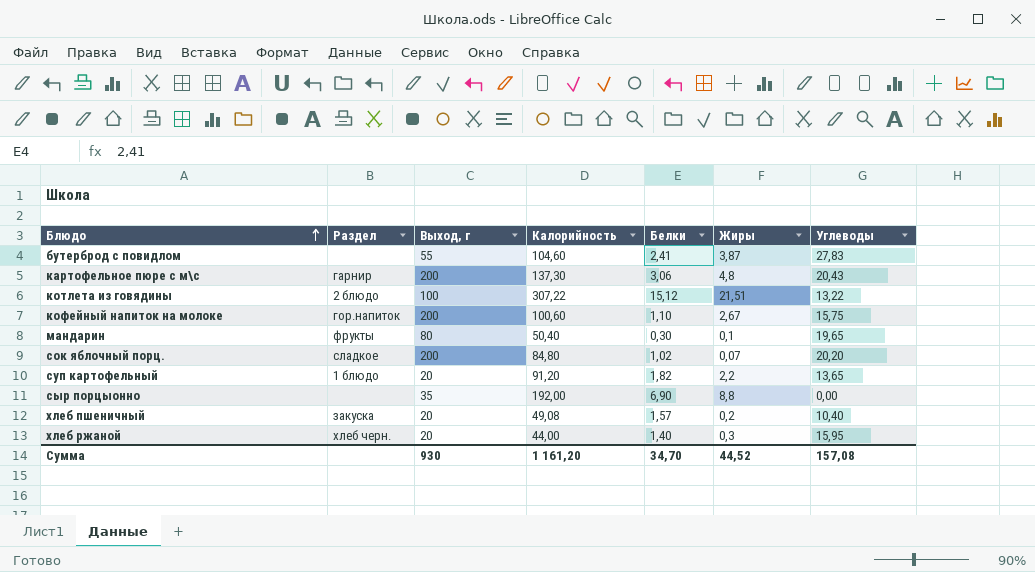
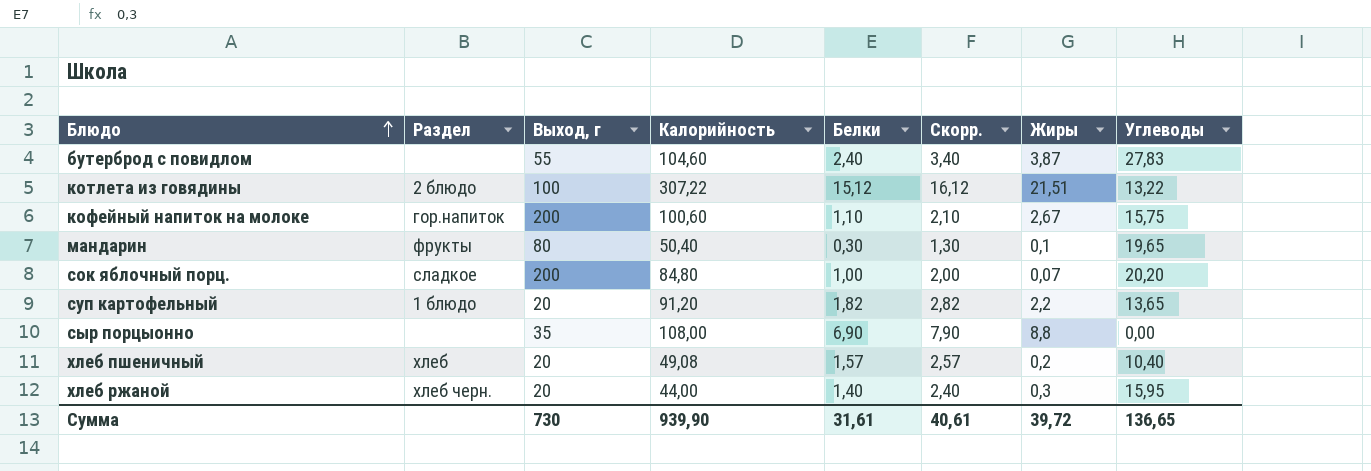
column Скорр. | formula: none -> [Белки] + 1
row картофельное пюре с м\с: гарнир | 200 | 137,30 | 3,06 | 4,8 | 20,43 -> none
бутерброд с повидлом | Белки: 2,41 -> 2,40
сок яблочный порц. | Белки: 1,02 -> 1,00
сыр порцыонно | Калорийность: 192,00 -> 108,00
хлеб пшеничный | Раздел: закуска -> хлеб
Сумма | Выход, г: 930 -> 730
Сумма | Калорийность: 1 161,20 -> 939,90
Сумма | Белки: 34,70 -> 31,61
Сумма | Жиры: 44,52 -> 39,72
Сумма | Углеводы: 157,08 -> 136,65

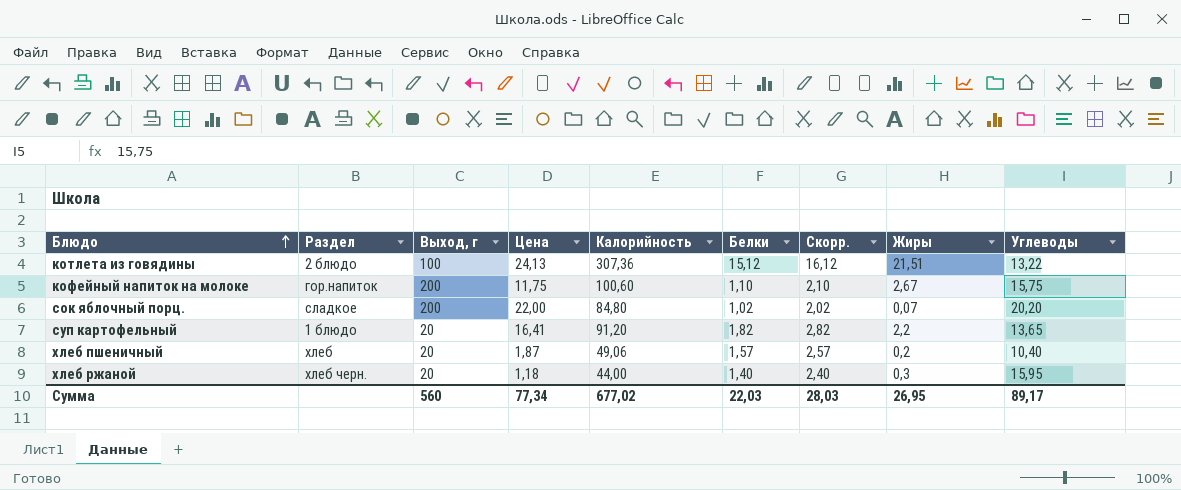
column Цена | position: none -> 4
row бутерброд с повидлом: none | 55 | 104,60 | 2,40 | 3,40 | 3,87 | 27,83 -> none
row мандарин: фрукты | 80 | 50,40 | 0,30 | 1,30 | 0,1 | 19,65 -> none
row сыр порцыонно: none | 35 | 108,00 | 6,90 | 7,90 | 8,8 | 0,00 -> none
котлета из говядины | Калорийность: 307,22 -> 307,36
сок яблочный порц. | Белки: 1,00 -> 1,02
сок яблочный порц. | Скорр.: 2,00 -> 2,02
хлеб пшеничный | Калорийность: 49,08 -> 49,06
Сумма | Выход, г: 730 -> 560
Сумма | Калорийность: 939,90 -> 677,02
Сумма | Белки: 31,61 -> 22,03
Сумма | Скорр.: 40,61 -> 28,03
Сумма | Жиры: 39,72 -> 26,95
Сумма | Углеводы: 136,65 -> 89,17

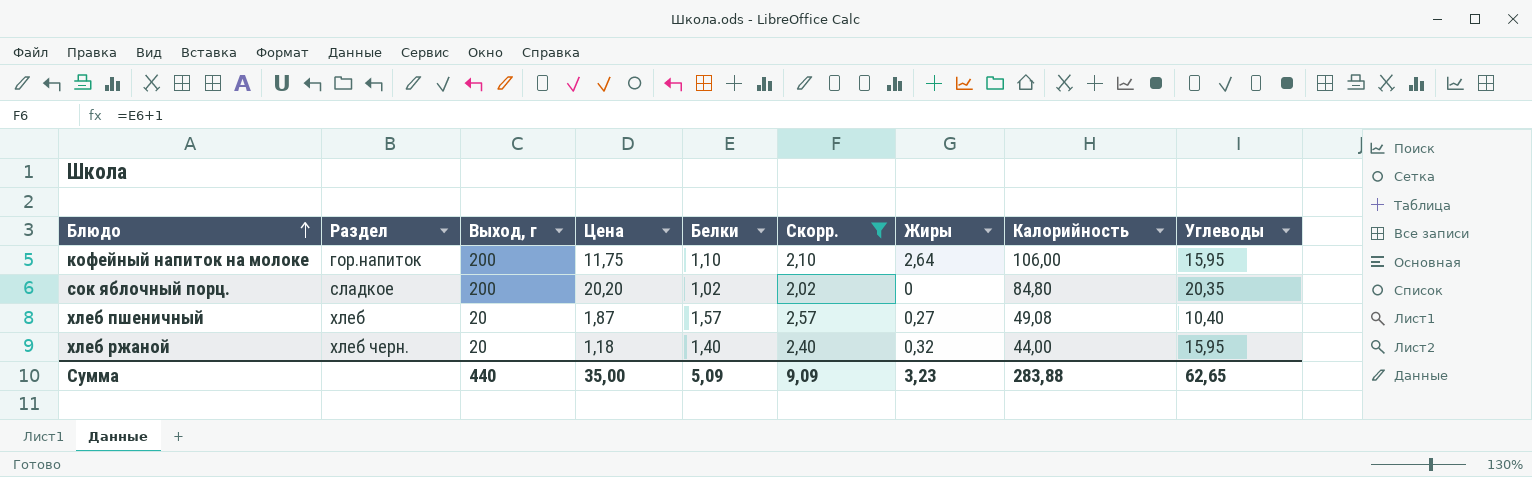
filter: none -> Скорр. <= 2,57
column Калорийность | position: 5 -> 8
кофейный напиток на молоке | Жиры: 2,67 -> 2,64
кофейный напиток на молоке | Калорийность: 100,60 -> 106,00
кофейный напиток на молоке | Углеводы: 15,75 -> 15,95
сок яблочный порц. | Цена: 22,00 -> 20,20
сок яблочный порц. | Жиры: 0,07 -> 0
сок яблочный порц. | Углеводы: 20,20 -> 20,35
хлеб пшеничный | Жиры: 0,2 -> 0,27
хлеб пшеничный | Калорийность: 49,06 -> 49,08
хлеб ржаной | Жиры: 0,3 -> 0,32
Сумма | Выход, г: 560 -> 440
Сумма | Цена: 77,34 -> 35,00
Сумма | Белки: 22,03 -> 5,09
Сумма | Скорр.: 28,03 -> 9,09
Сумма | Жиры: 26,95 -> 3,23
Сумма | Калорийность: 677,02 -> 283,88
Сумма | Углеводы: 89,17 -> 62,65

